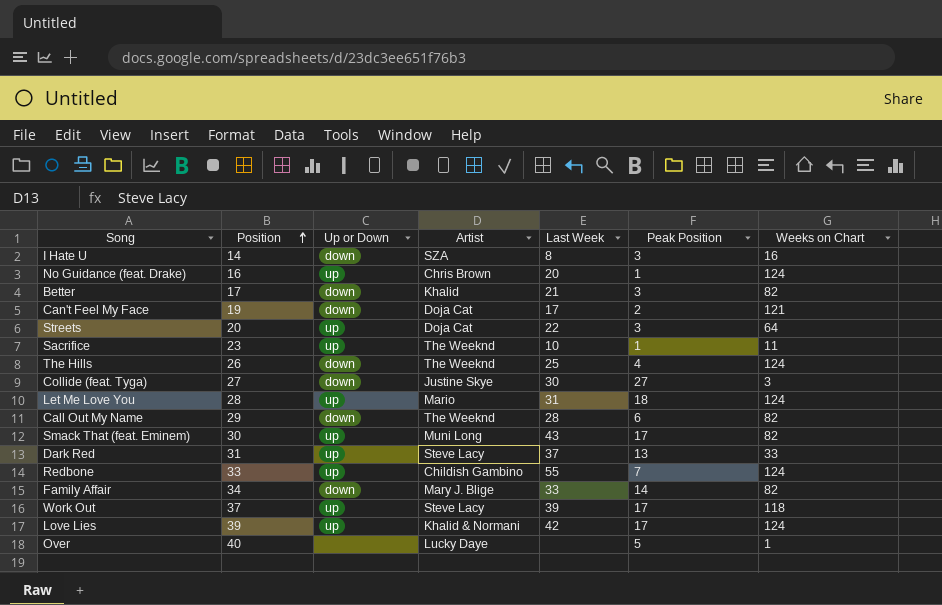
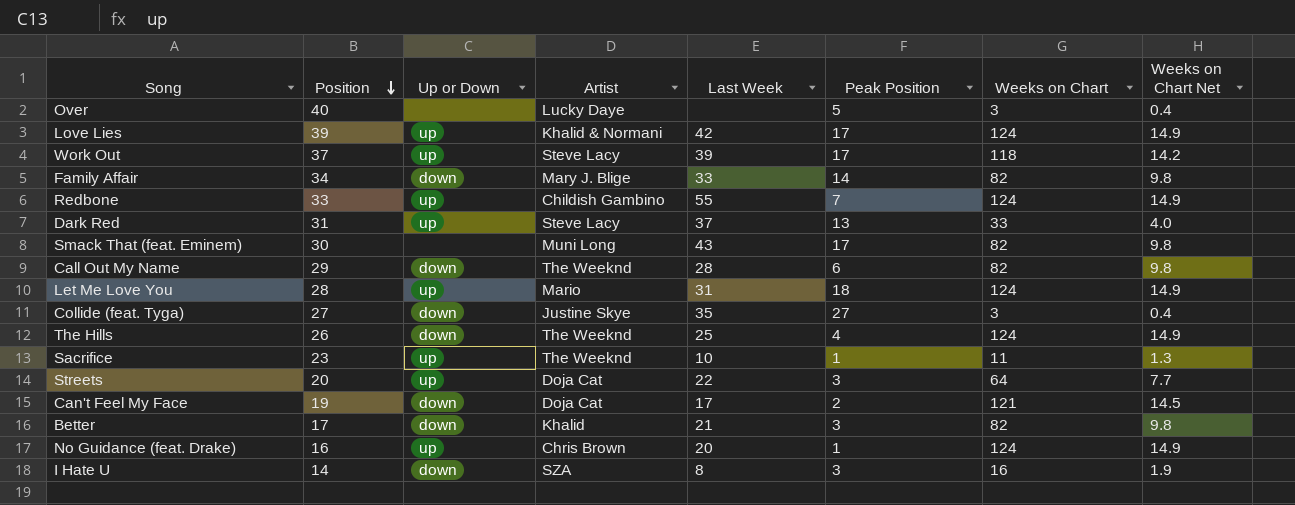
row order: Position ascending -> Position descending
column Weeks on Chart Net | formula: none -> [Weeks on Chart] * 0.12
Over | Weeks on Chart: 1 -> 3
Smack That (feat. Eminem) | Up or Down: up -> none
Collide (feat. Tyga) | Last Week: 30 -> 35

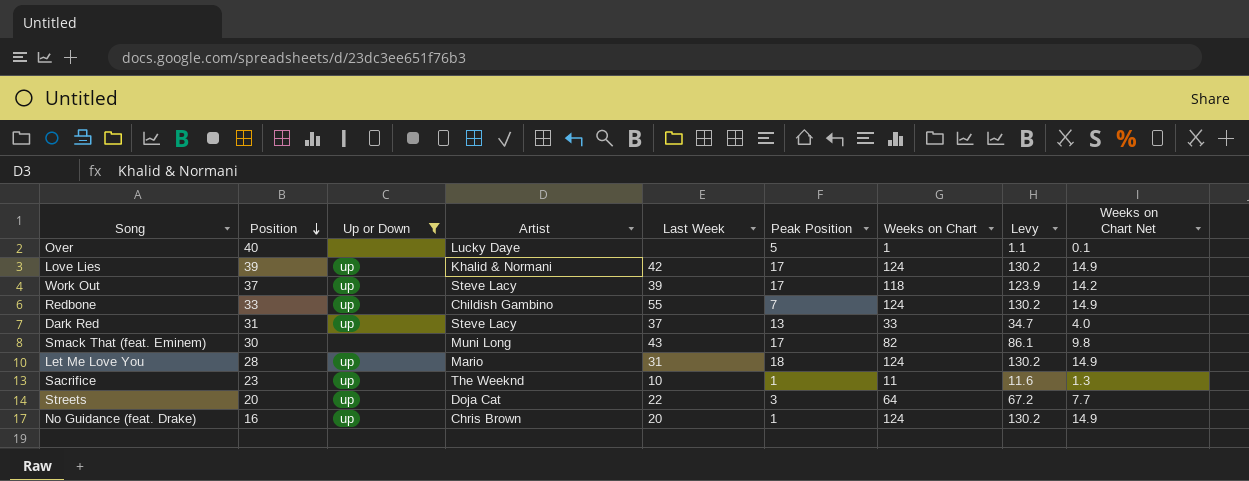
filter: none -> Up or Down != down
column Levy | formula: none -> [Weeks on Chart] * 1.05
Over | Weeks on Chart: 3 -> 1
Over | Weeks on Chart Net: 0.4 -> 0.1

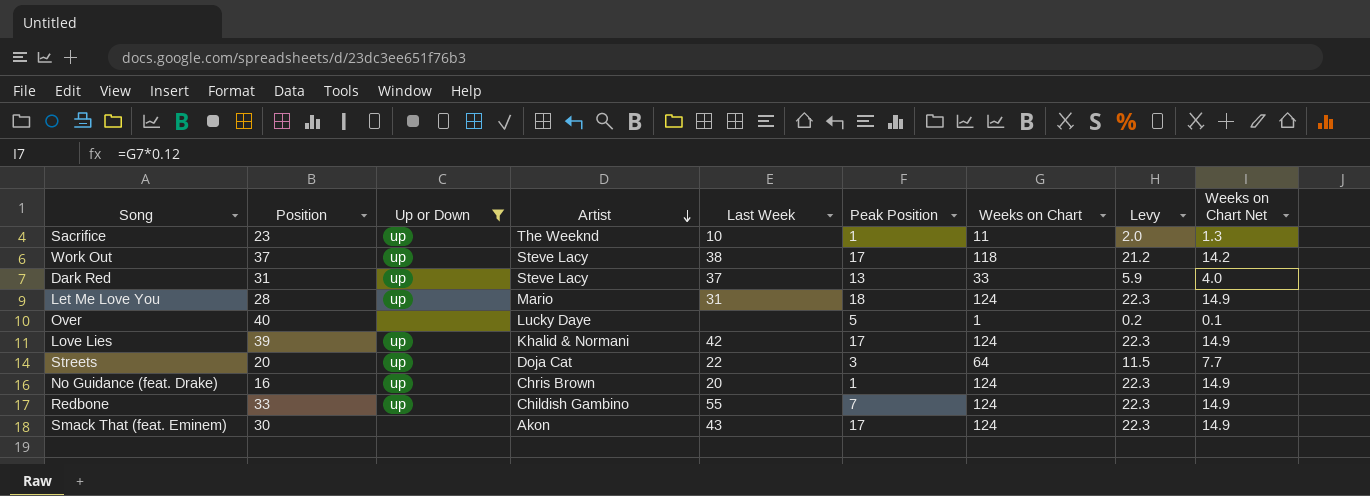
row order: Position descending -> Artist descending
column Levy | formula: [Weeks on Chart] * 1.05 -> [Weeks on Chart] * 0.18
Work Out | Last Week: 39 -> 38
Smack That (feat. Eminem) | Artist: Muni Long -> Akon
Smack That (feat. Eminem) | Weeks on Chart: 82 -> 124
Smack That (feat. Eminem) | Weeks on Chart Net: 9.8 -> 14.9

